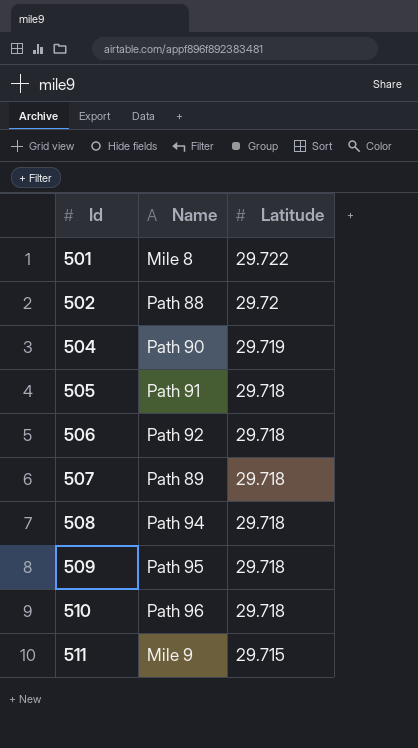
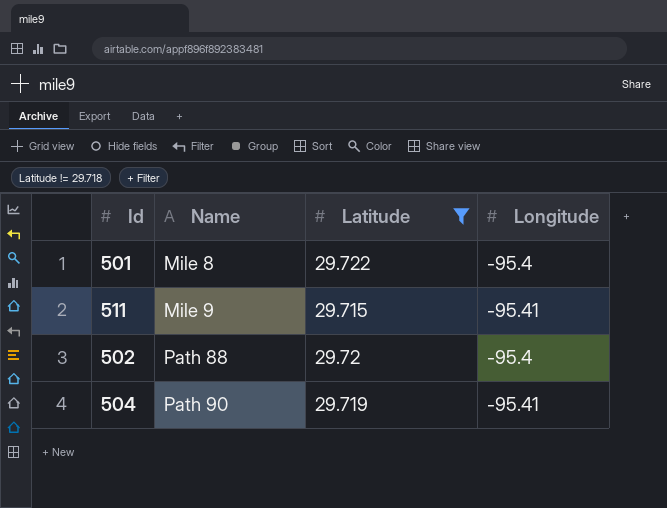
filter: none -> Latitude != 29.718
row order: Id ascending -> Name ascending
column Longitude | position: none -> 4

